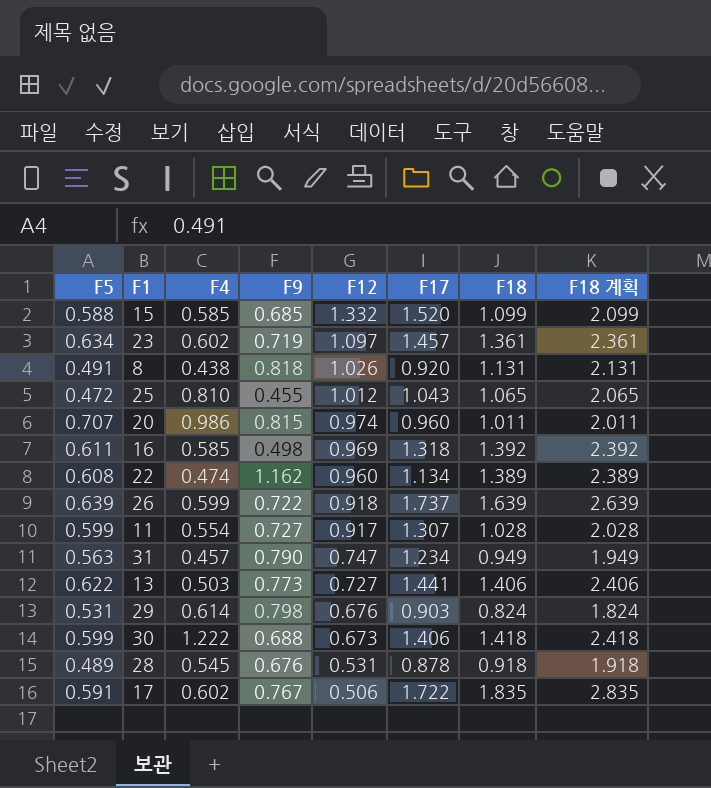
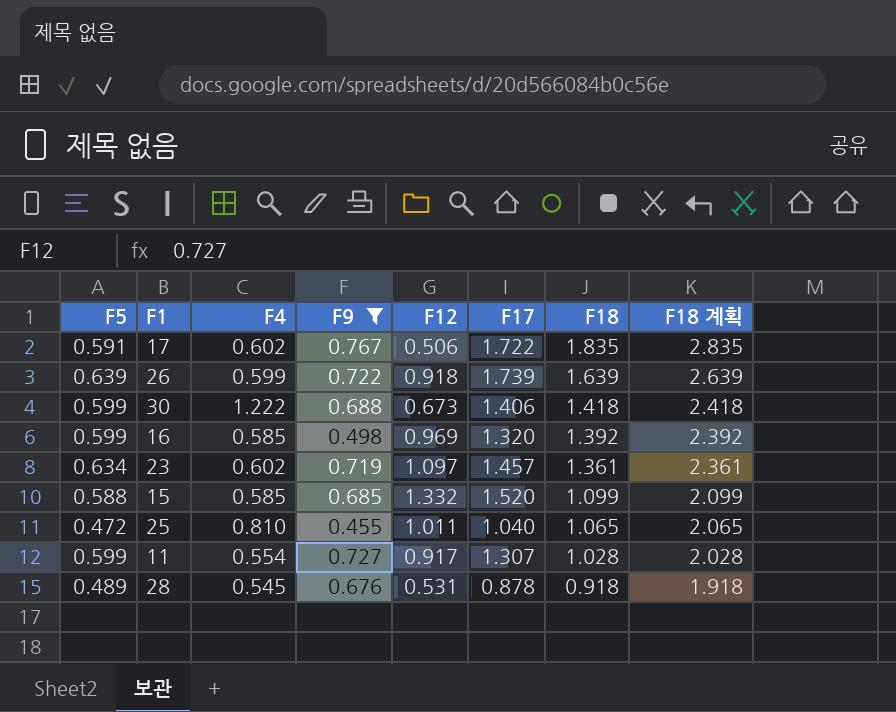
filter: none -> F9 <= 0.767
row order: F12 descending -> F18 descending
26 | F17: 1.737 -> 1.739
16 | F5: 0.611 -> 0.599
16 | F17: 1.318 -> 1.320
25 | F12: 1.012 -> 1.011
25 | F17: 1.043 -> 1.040

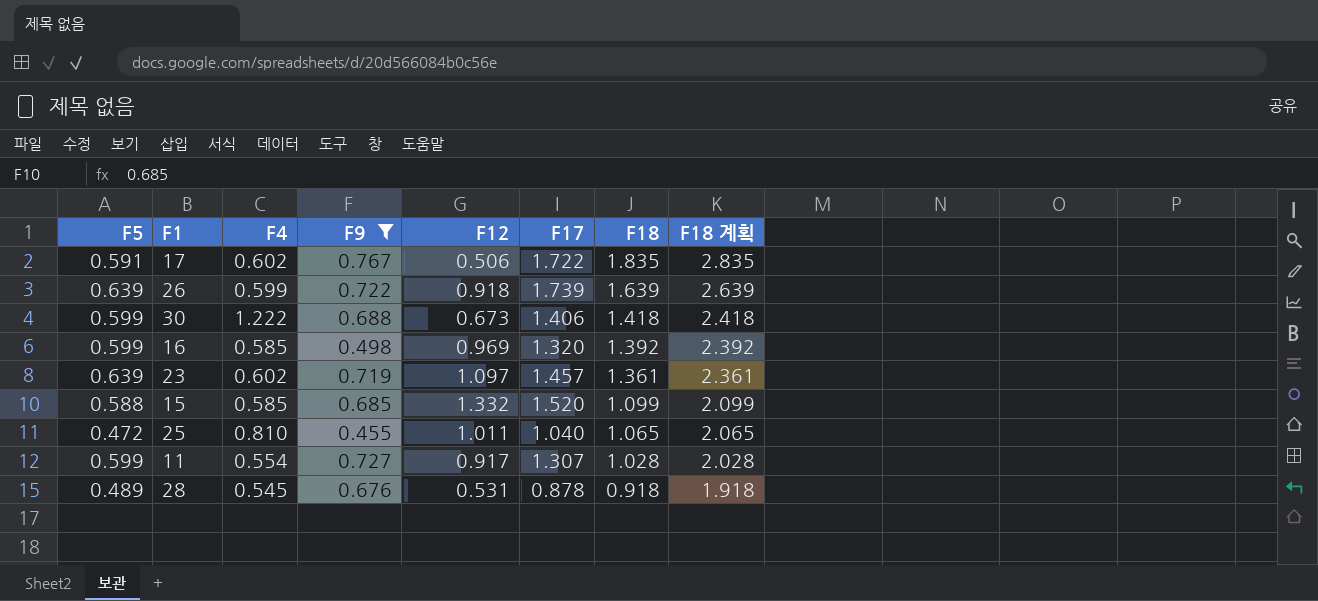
23 | F5: 0.634 -> 0.639

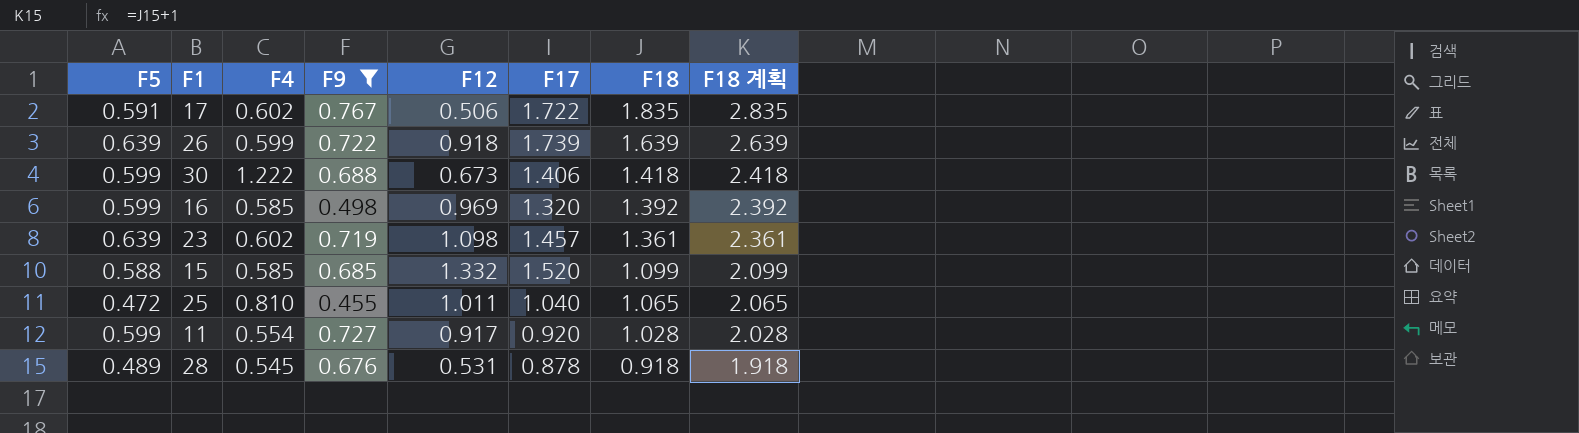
23 | F12: 1.097 -> 1.098
11 | F17: 1.307 -> 0.920

